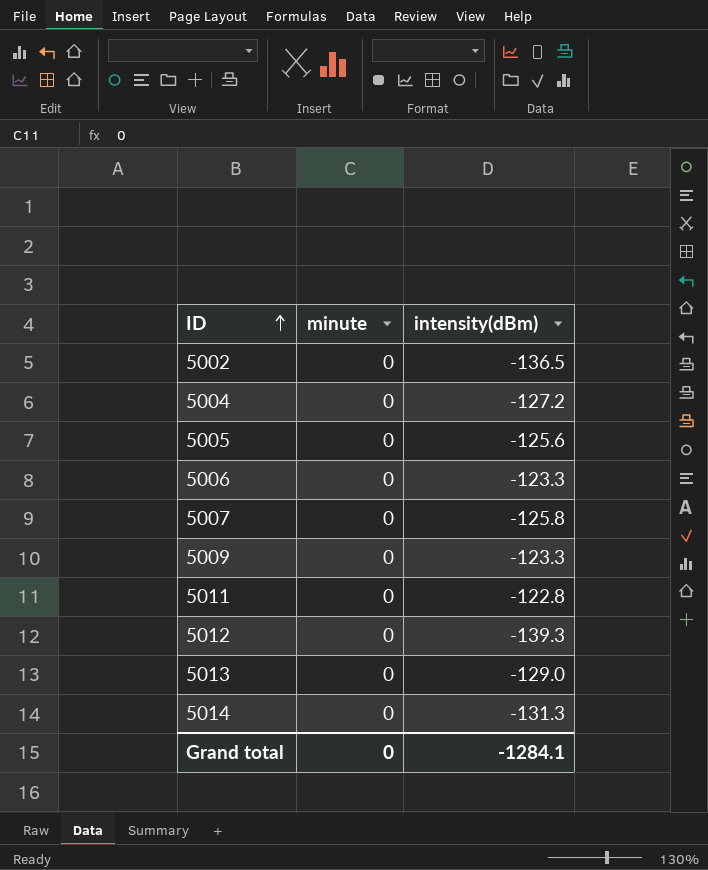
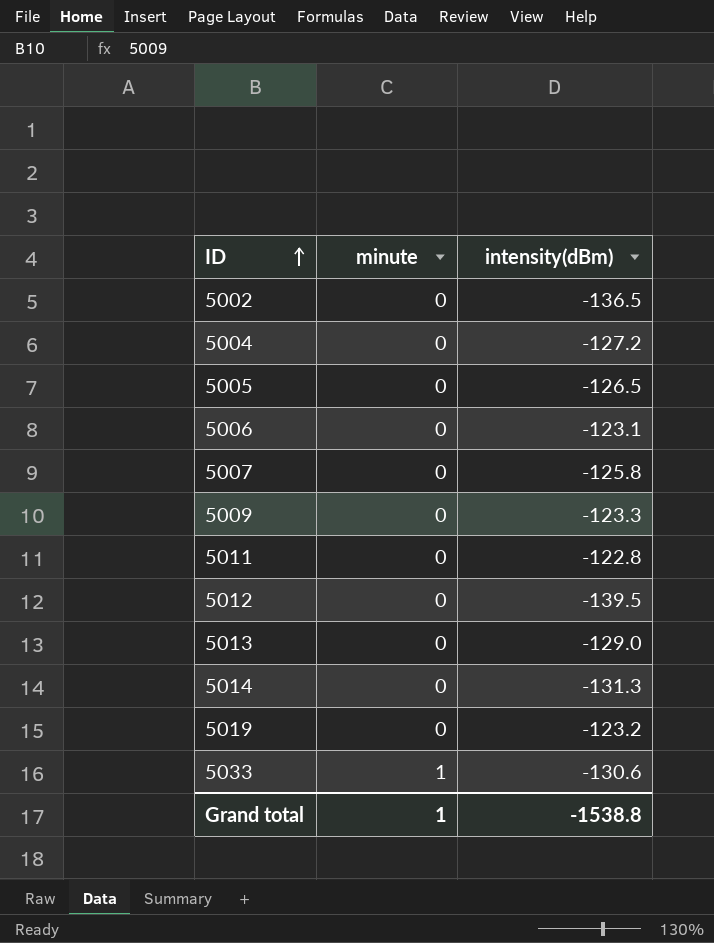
5005 | intensity(dBm): -125.6 -> -126.5
5006 | intensity(dBm): -123.3 -> -123.1
5012 | intensity(dBm): -139.3 -> -139.5
row 5019: none -> 0 | -123.2
row 5033: none -> 1 | -130.6
Grand total | minute: 0 -> 1
Grand total | intensity(dBm): -1284.1 -> -1538.8

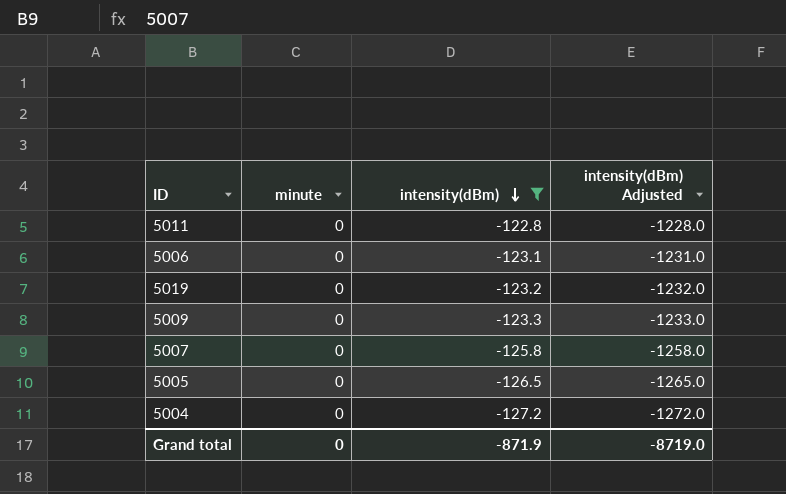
filter: none -> intensity(dBm) >= -127.2
row order: ID ascending -> intensity(dBm) descending
column intensity(dBm) Adjusted | formula: none -> [intensity(dBm)] * 10
Grand total | minute: 1 -> 0
Grand total | intensity(dBm): -1538.8 -> -871.9

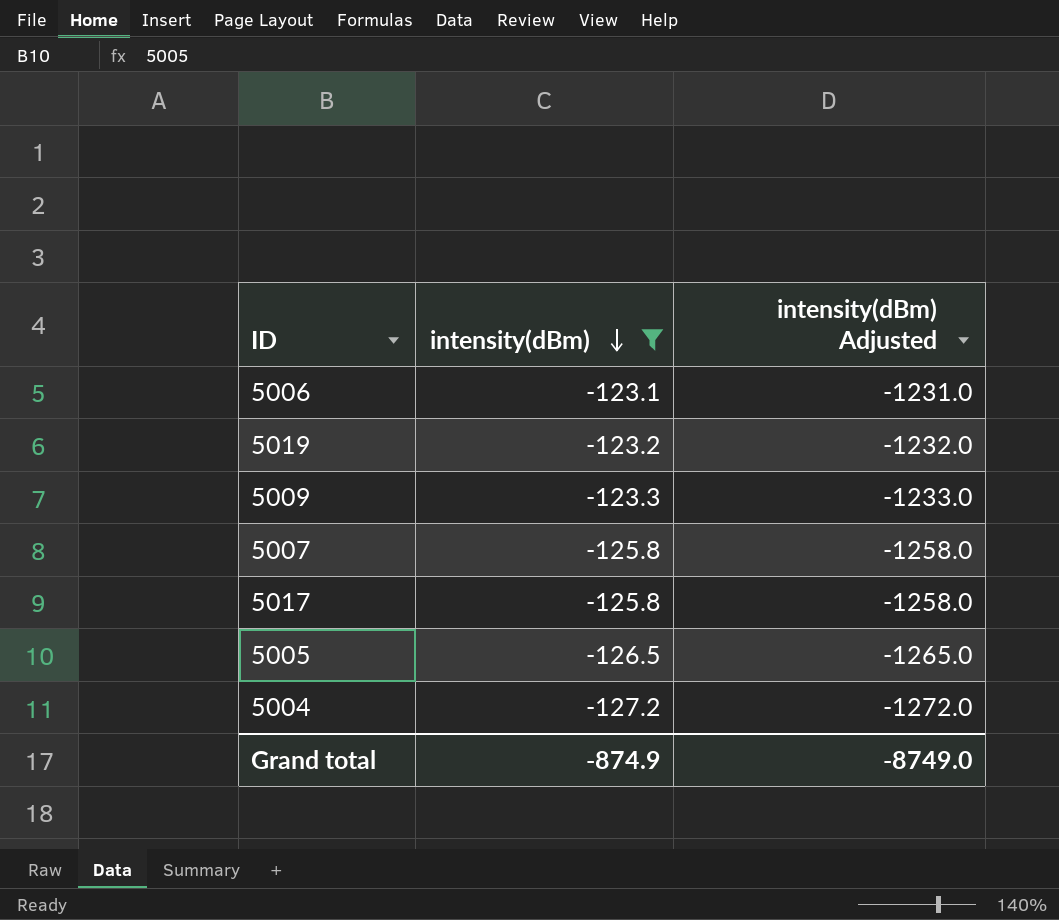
column minute | position: 2 -> none
row 5011: 0 | -122.8 | -1228.0 -> none
row 5017: none -> -125.8 | -1258.0
Grand total | intensity(dBm): -871.9 -> -874.9
Grand total | intensity(dBm) Adjusted: -8719.0 -> -8749.0

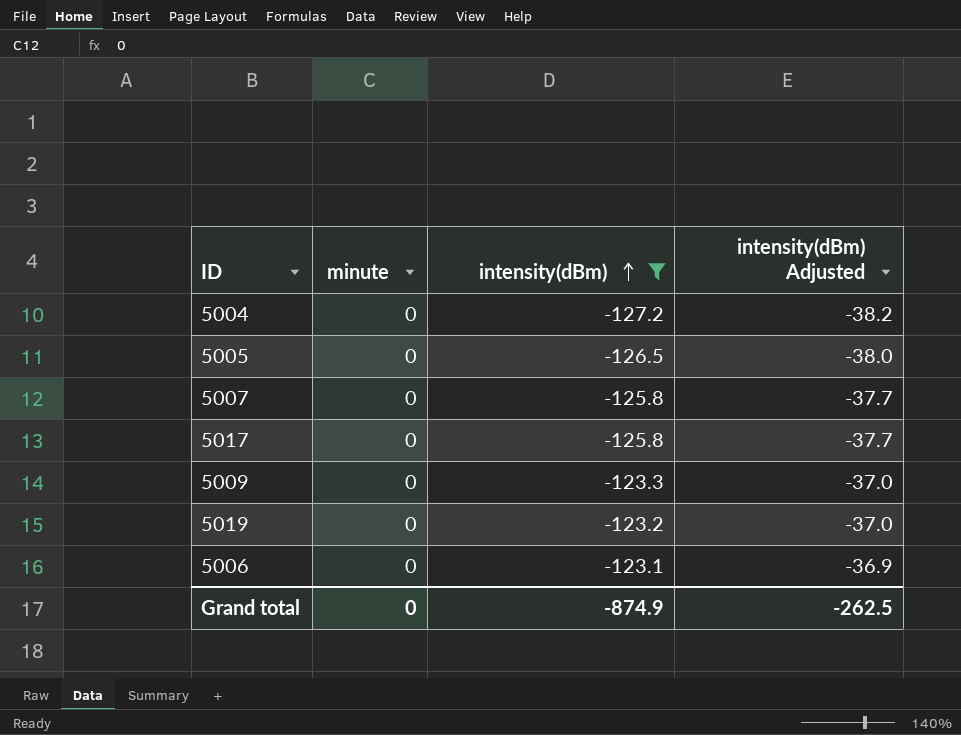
row order: intensity(dBm) descending -> intensity(dBm) ascending
column minute | position: none -> 2
column intensity(dBm) Adjusted | formula: [intensity(dBm)] * 10 -> [intensity(dBm)] * 0.3
Grand total | intensity(dBm) Adjusted: -8749.0 -> -262.5

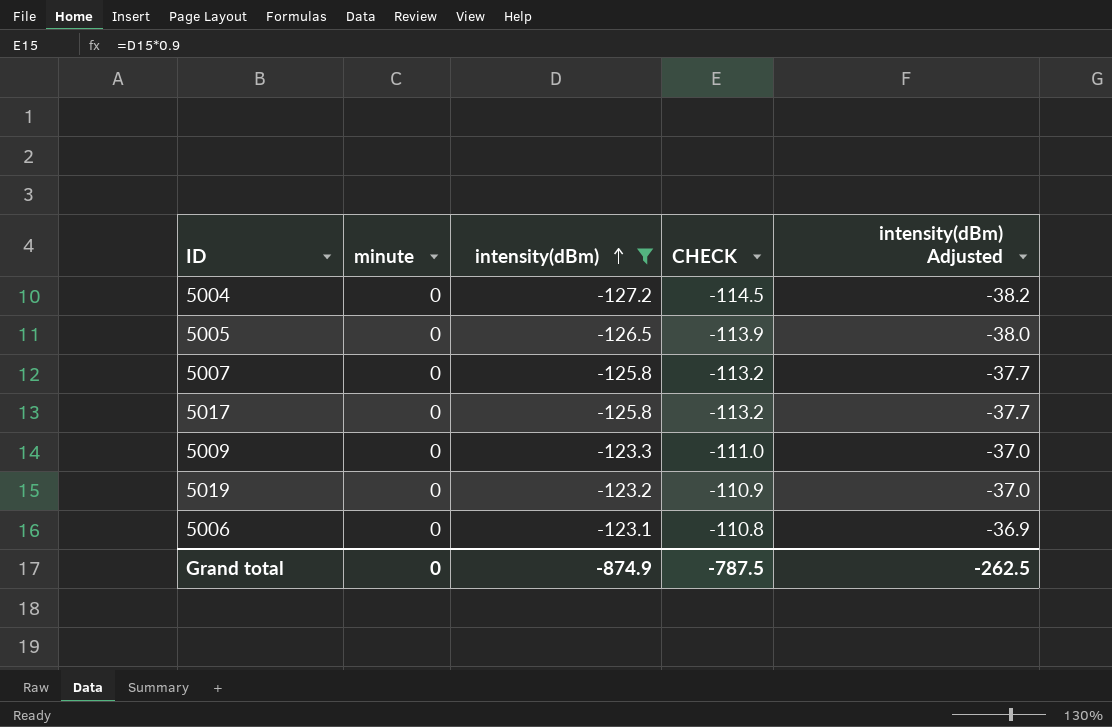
column CHECK | formula: none -> [intensity(dBm)] * 0.9

